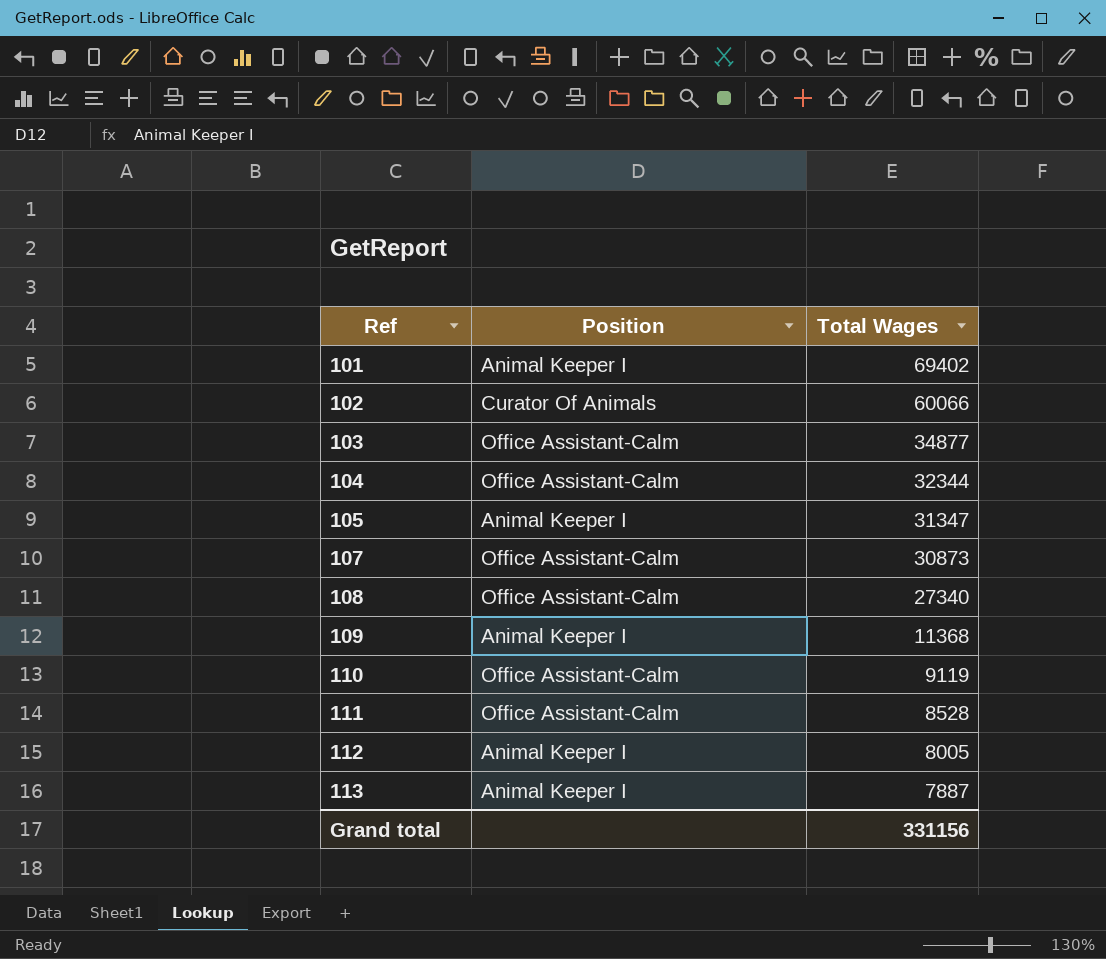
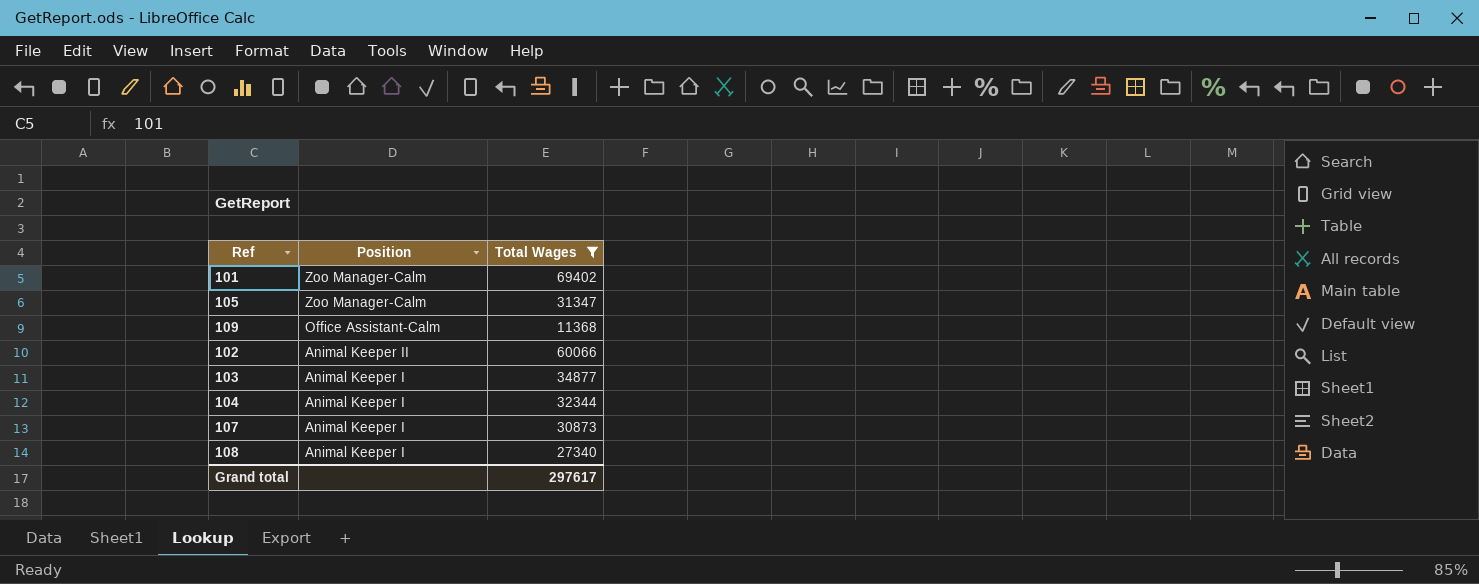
filter: none -> Total Wages >= 11368
row order: Ref ascending -> Position descending
101 | Position: Animal Keeper I -> Zoo Manager-Calm
105 | Position: Animal Keeper I -> Zoo Manager-Calm
109 | Position: Animal Keeper I -> Office Assistant-Calm
102 | Position: Curator Of Animals -> Animal Keeper II
103 | Position: Office Assistant-Calm -> Animal Keeper I
104 | Position: Office Assistant-Calm -> Animal Keeper I
107 | Position: Office Assistant-Calm -> Animal Keeper I
108 | Position: Office Assistant-Calm -> Animal Keeper I
Grand total | Total Wages: 331156 -> 297617

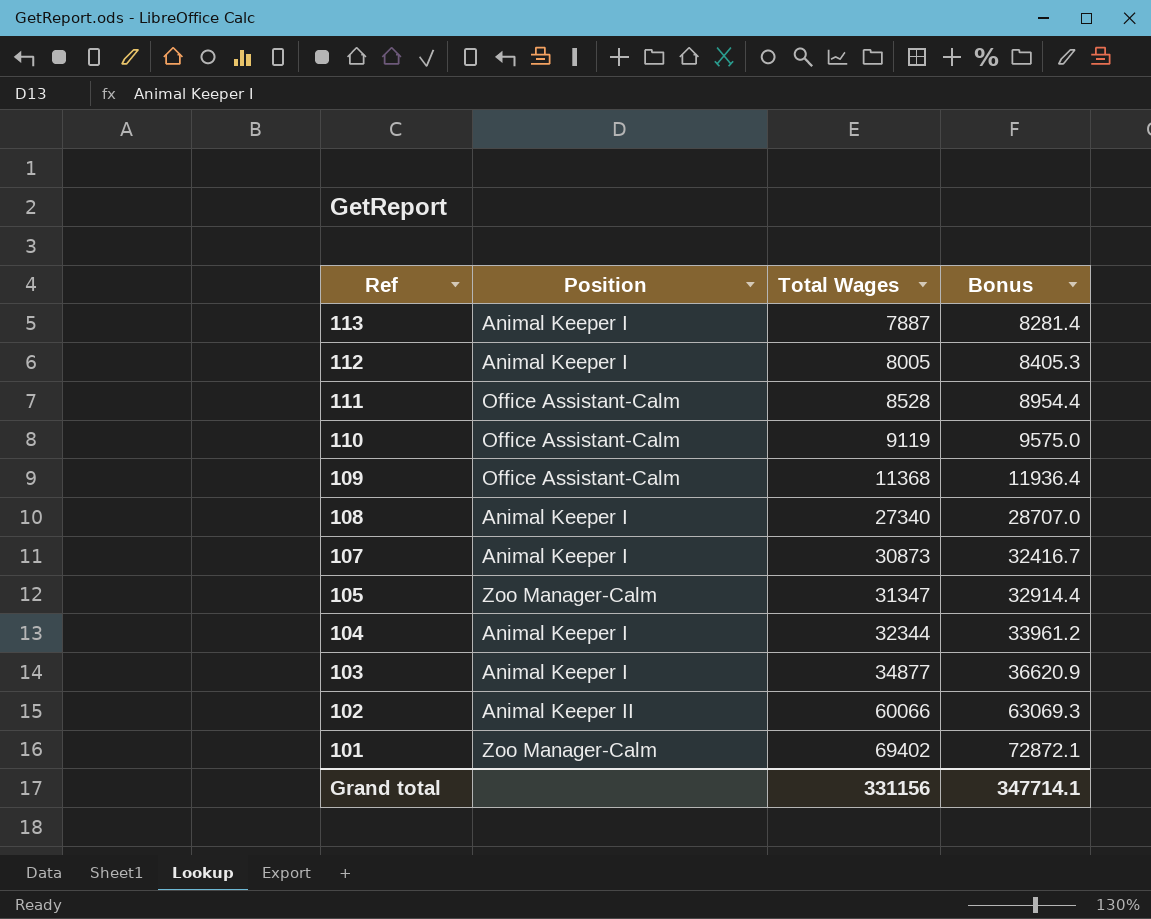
filter: Total Wages >= 11368 -> none
row order: Position descending -> Ref descending
column Bonus | formula: none -> [Total Wages] * 1.05
Grand total | Total Wages: 297617 -> 331156

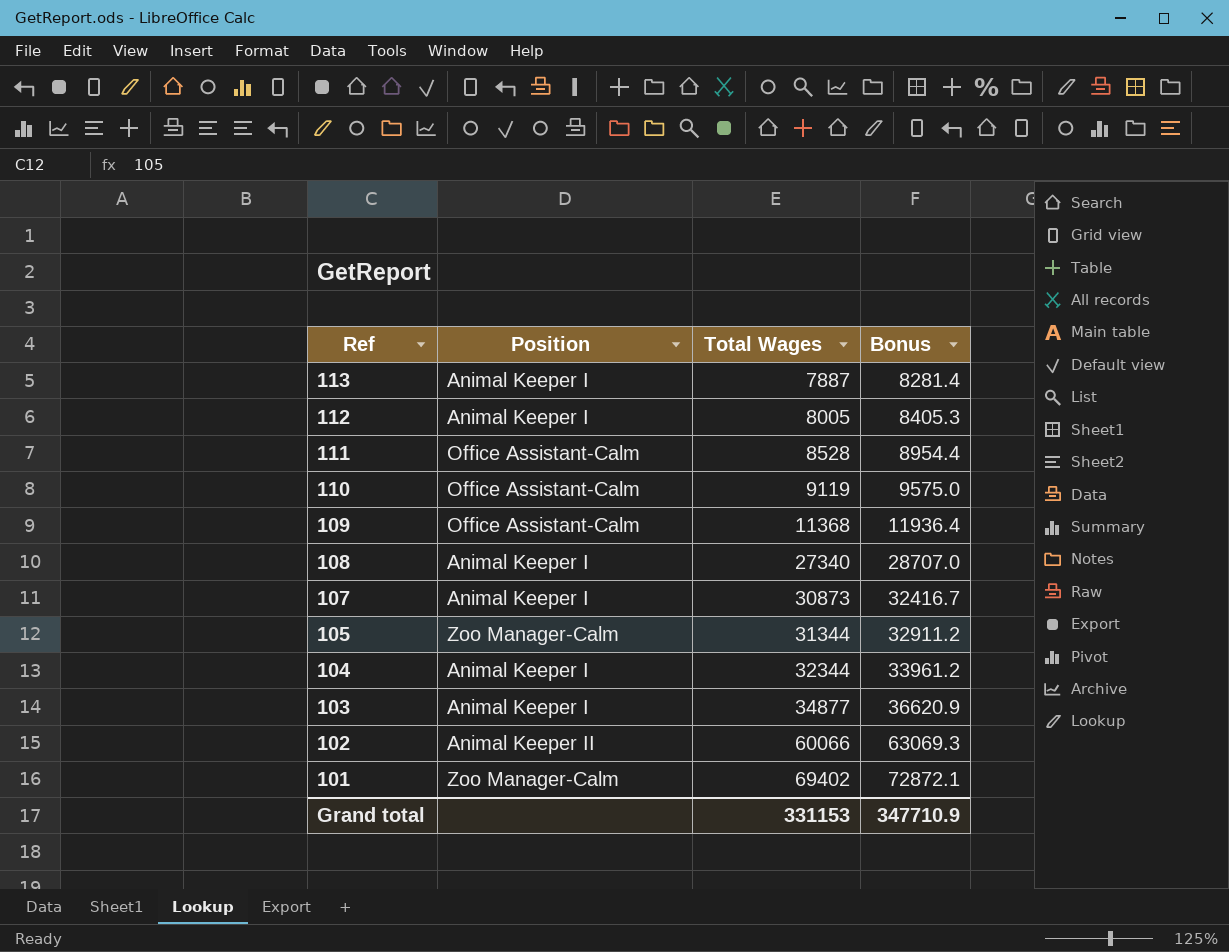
105 | Total Wages: 31347 -> 31344
105 | Bonus: 32914.4 -> 32911.2
Grand total | Total Wages: 331156 -> 331153
Grand total | Bonus: 347714.1 -> 347710.9

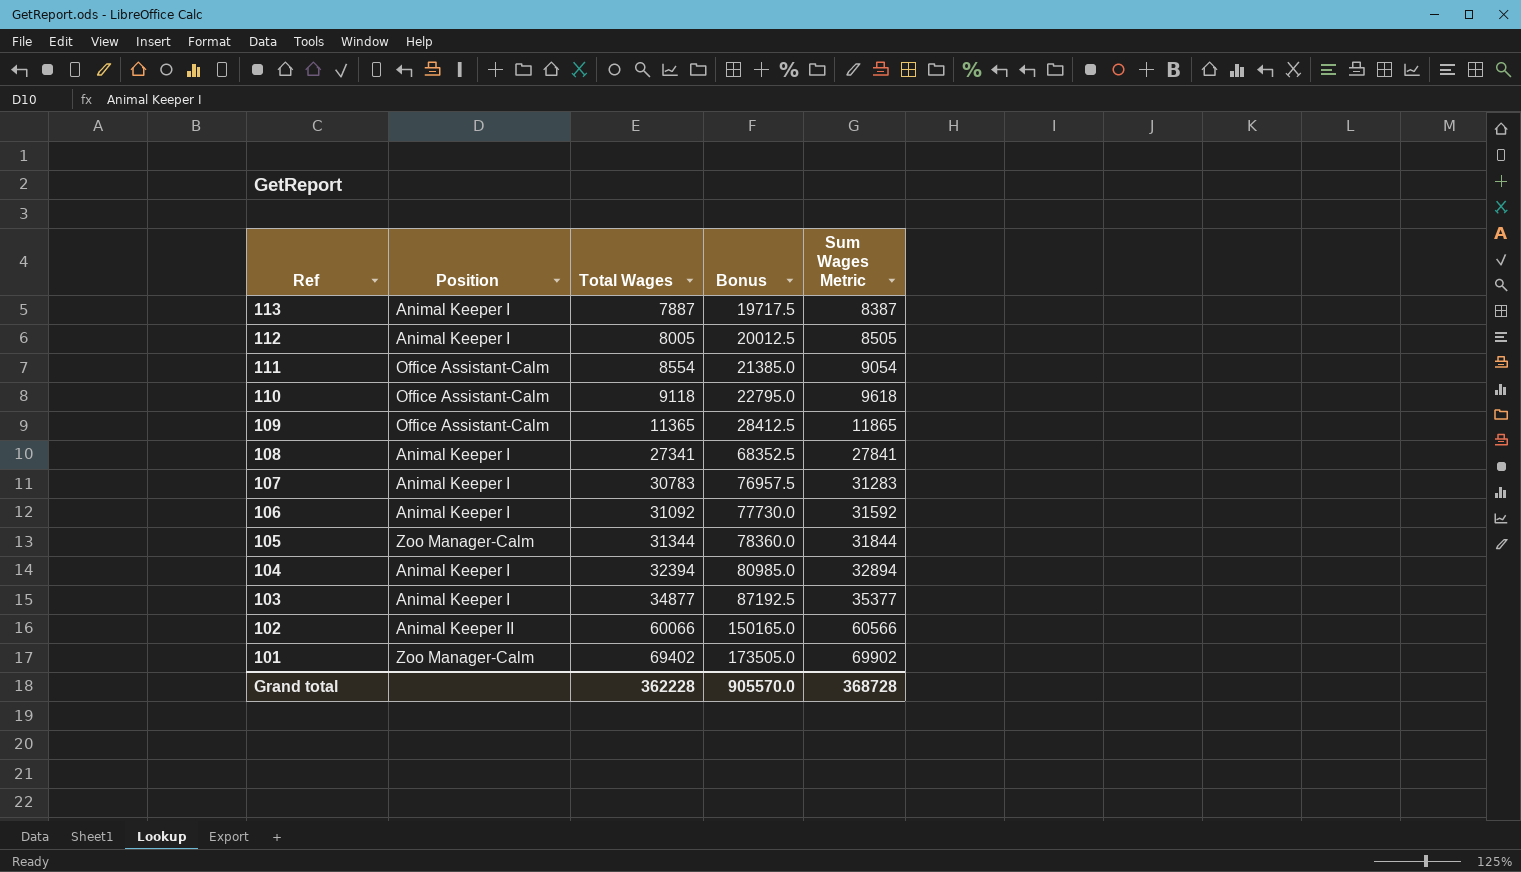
column Bonus | formula: [Total Wages] * 1.05 -> [Total Wages] * 2.5
column Sum Wages Metric | formula: none -> [Total Wages] + 500
111 | Total Wages: 8528 -> 8554
110 | Total Wages: 9119 -> 9118
109 | Total Wages: 11368 -> 11365
108 | Total Wages: 27340 -> 27341
107 | Total Wages: 30873 -> 30783
row 106: none -> Animal Keeper I | 31092 | 77730.0 | 31592
104 | Total Wages: 32344 -> 32394
Grand total | Total Wages: 331153 -> 362228
Grand total | Bonus: 347710.9 -> 905570.0

